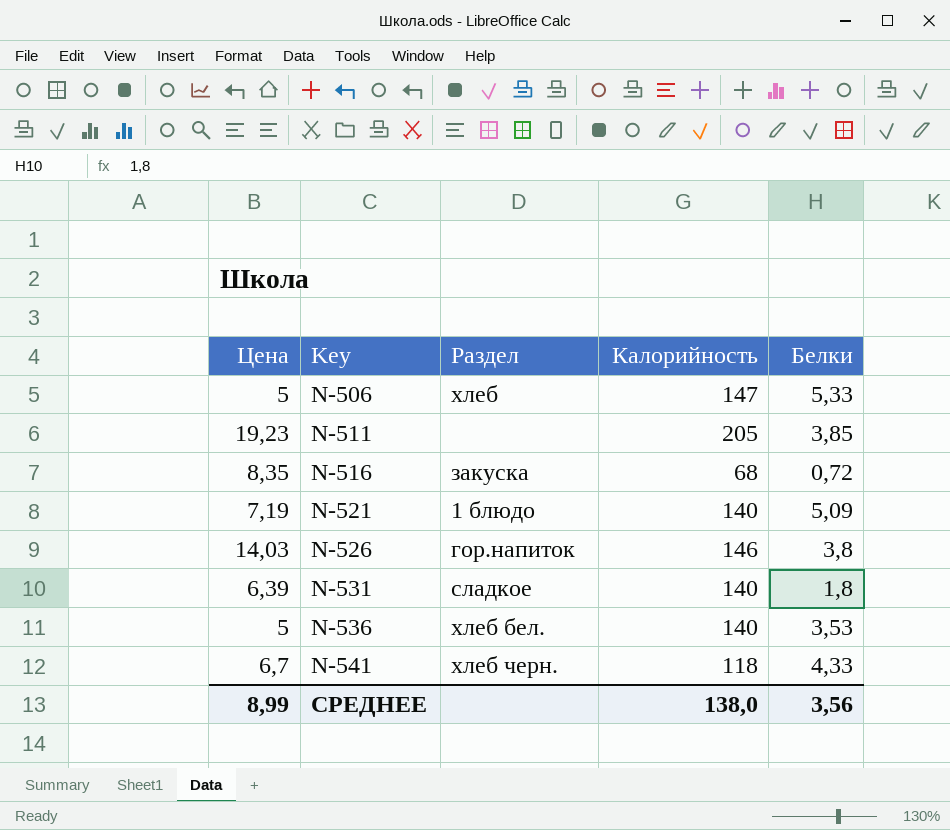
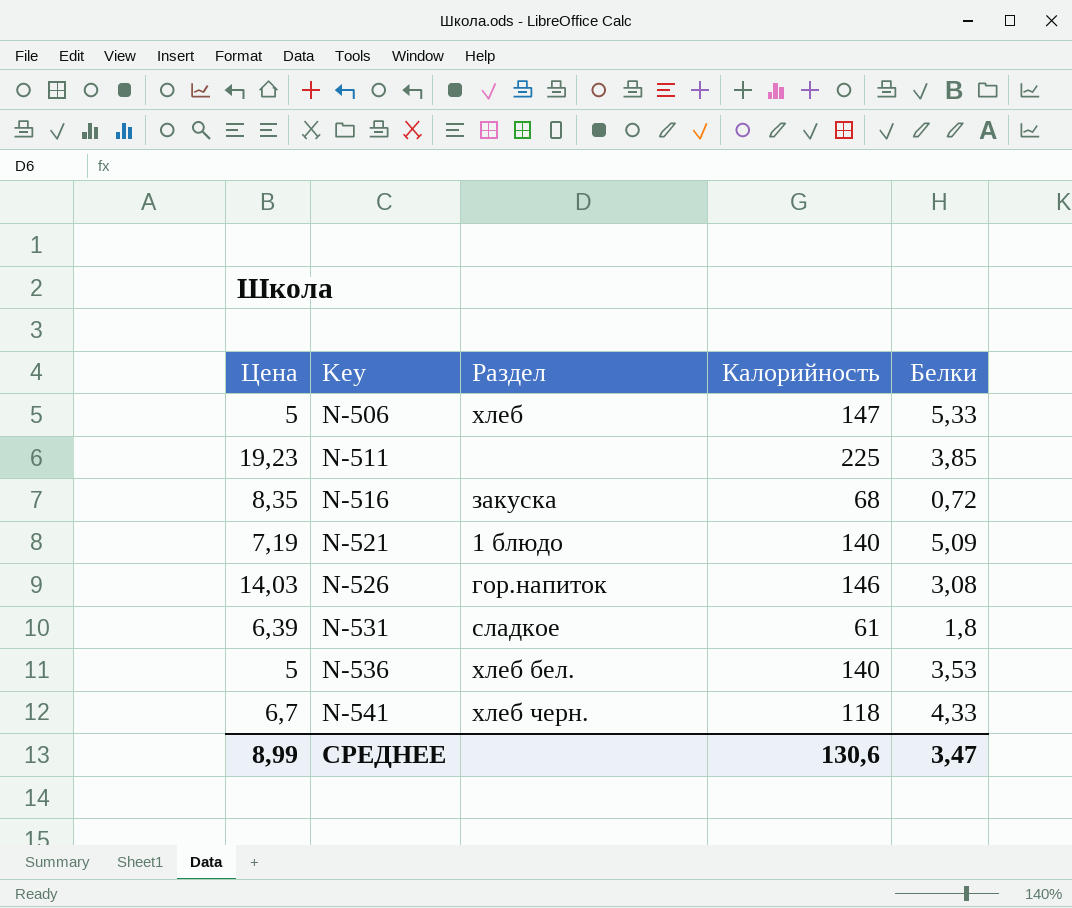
N-511 | Калорийность: 205 -> 225
N-526 | Белки: 3,8 -> 3,08
N-531 | Калорийность: 140 -> 61
СРЕДНЕЕ | Калорийность: 138,0 -> 130,6
СРЕДНЕЕ | Белки: 3,56 -> 3,47

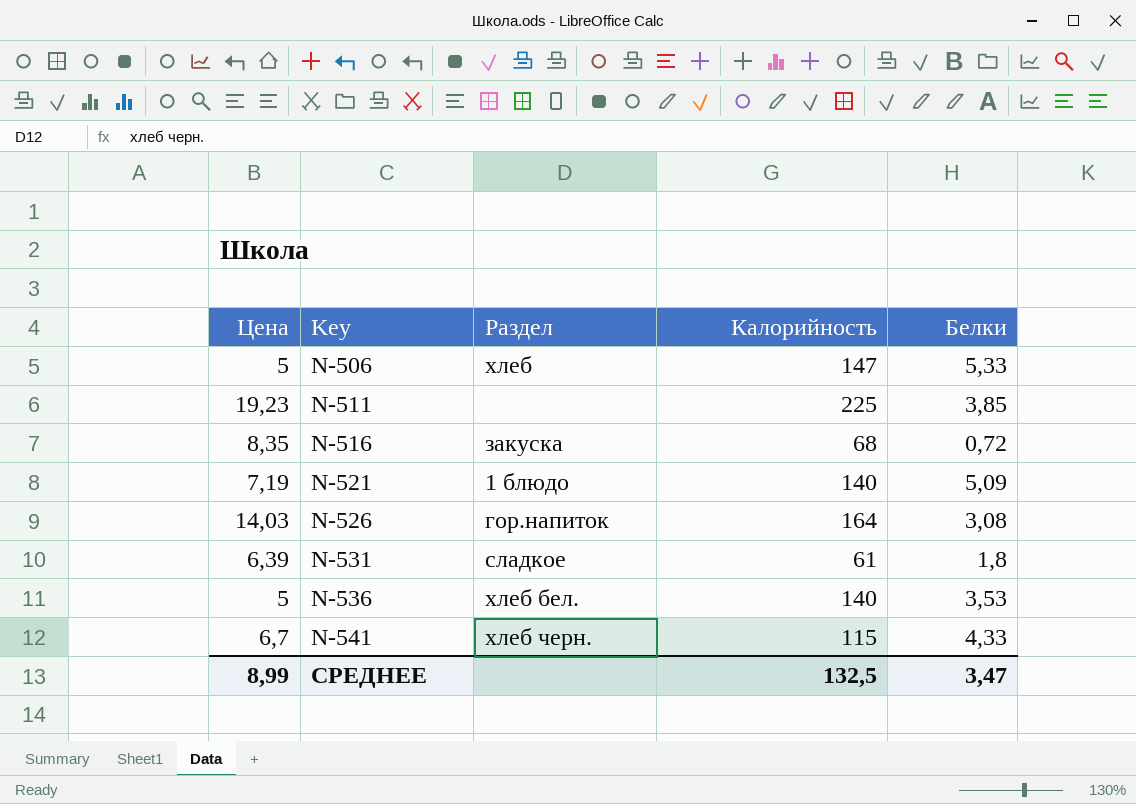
N-526 | Калорийность: 146 -> 164
N-541 | Калорийность: 118 -> 115
СРЕДНЕЕ | Калорийность: 130,6 -> 132,5

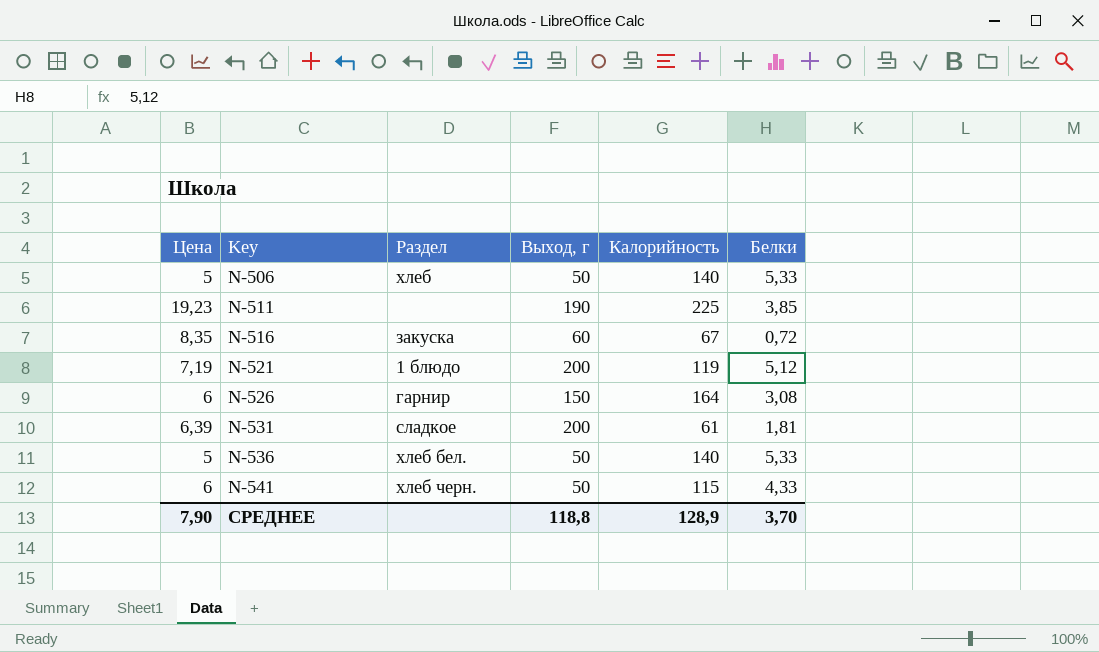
column Выход, г | position: none -> 4
N-506 | Калорийность: 147 -> 140
N-516 | Калорийность: 68 -> 67
N-521 | Калорийность: 140 -> 119
N-521 | Белки: 5,09 -> 5,12
N-526 | Цена: 14,03 -> 6
N-526 | Раздел: гор.напиток -> гарнир
N-531 | Белки: 1,8 -> 1,81
N-536 | Белки: 3,53 -> 5,33
N-541 | Цена: 6,7 -> 6
СРЕДНЕЕ | Цена: 8,99 -> 7,90
СРЕДНЕЕ | Калорийность: 132,5 -> 128,9
СРЕДНЕЕ | Белки: 3,47 -> 3,70

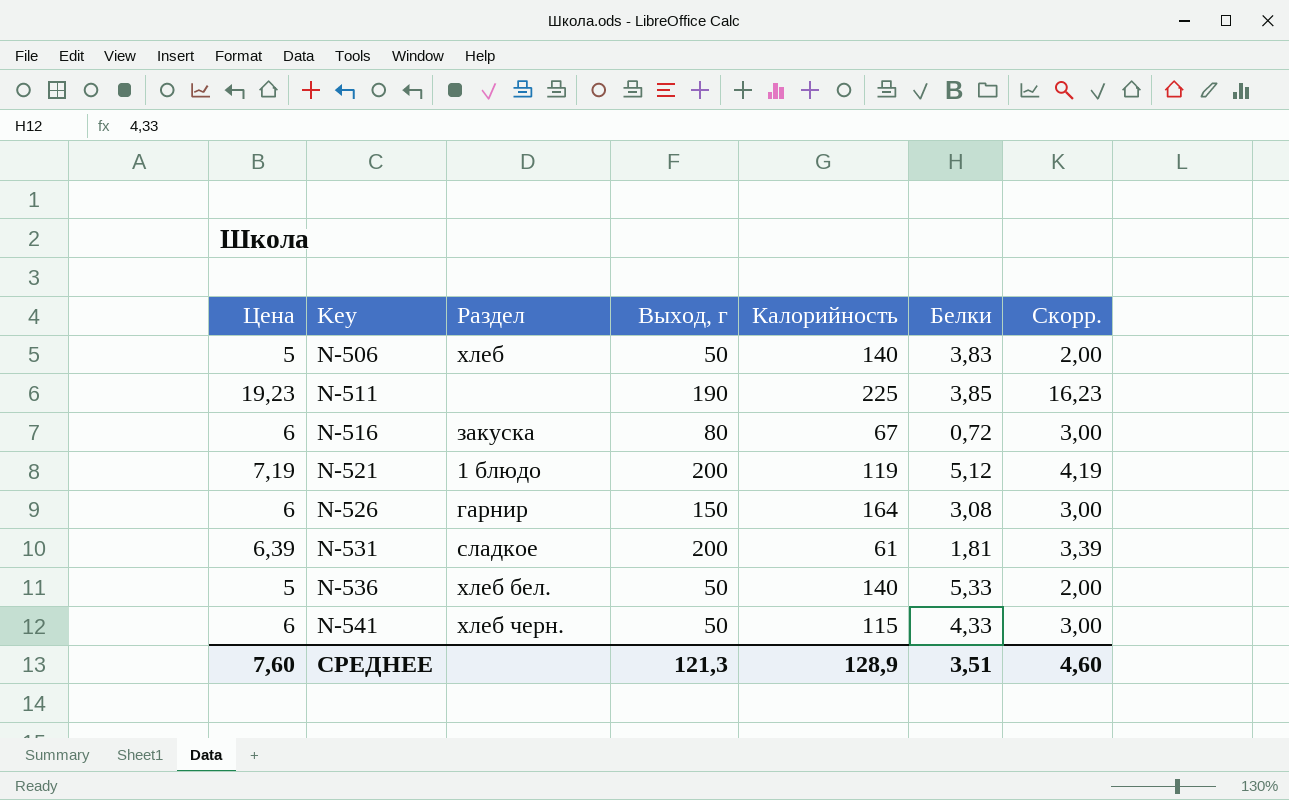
column Скорр. | formula: none -> [Цена] - 3
N-506 | Белки: 5,33 -> 3,83
N-516 | Цена: 8,35 -> 6
N-516 | Выход, г: 60 -> 80
СРЕДНЕЕ | Цена: 7,90 -> 7,60
СРЕДНЕЕ | Выход, г: 118,8 -> 121,3
СРЕДНЕЕ | Белки: 3,70 -> 3,51

